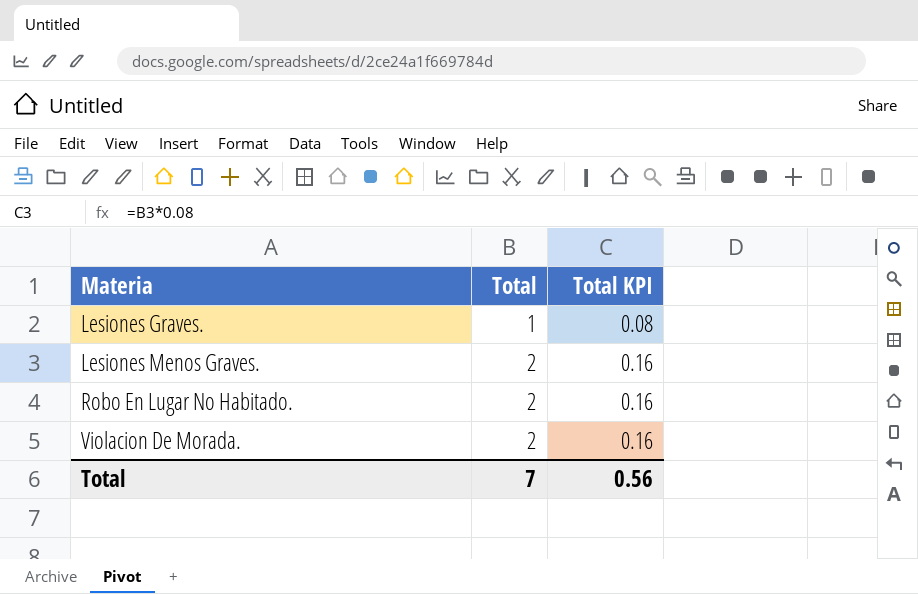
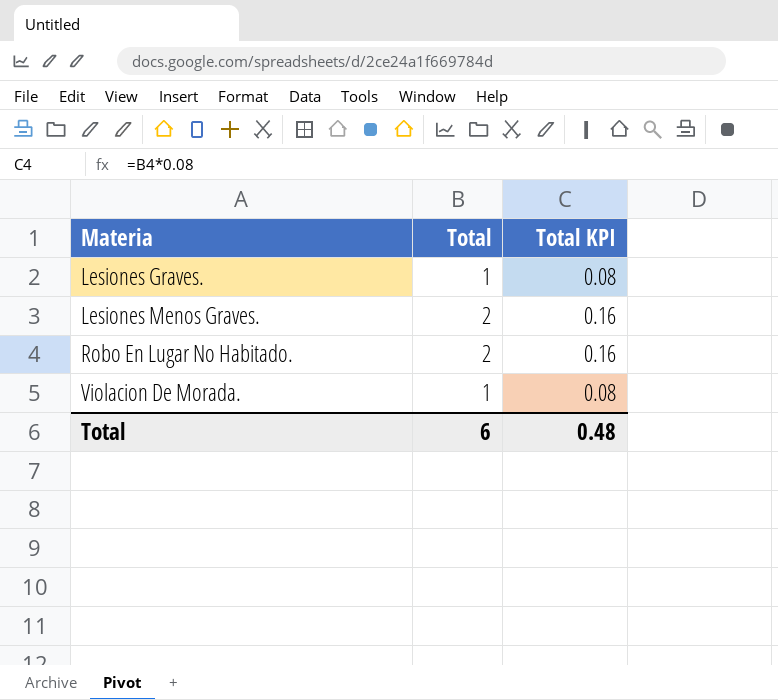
Violacion De Morada. | Total: 2 -> 1
Violacion De Morada. | Total KPI: 0.16 -> 0.08
Total | Total: 7 -> 6
Total | Total KPI: 0.56 -> 0.48

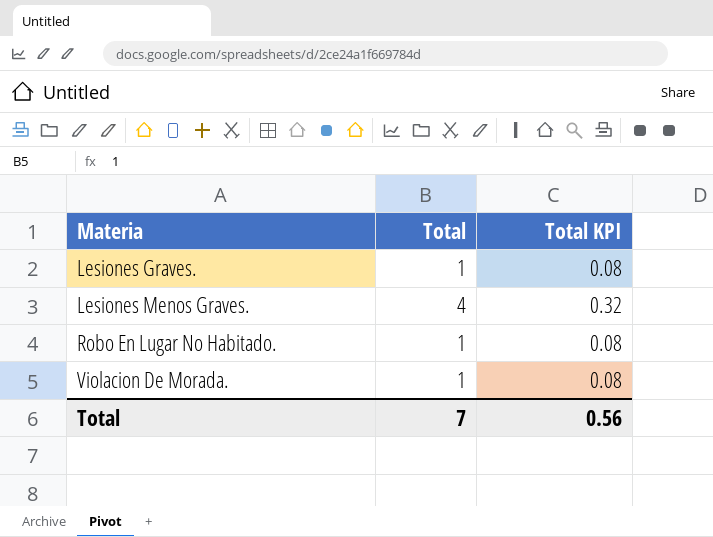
Lesiones Menos Graves. | Total: 2 -> 4
Lesiones Menos Graves. | Total KPI: 0.16 -> 0.32
Robo En Lugar No Habitado. | Total: 2 -> 1
Robo En Lugar No Habitado. | Total KPI: 0.16 -> 0.08
Total | Total: 6 -> 7
Total | Total KPI: 0.48 -> 0.56

